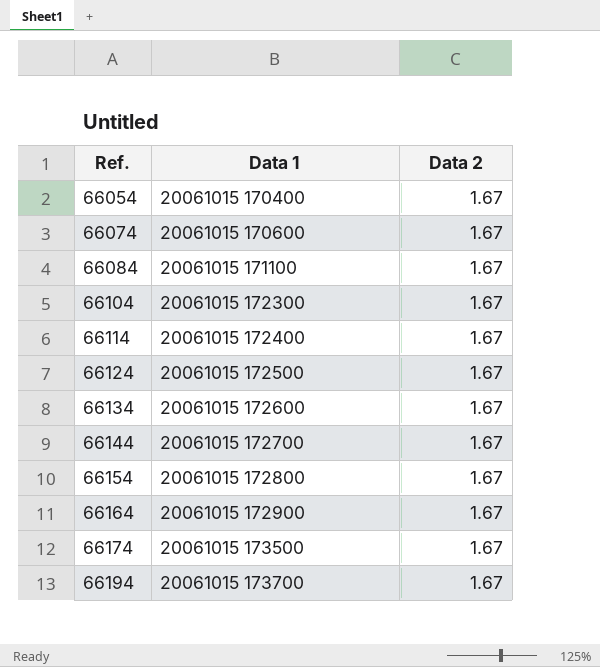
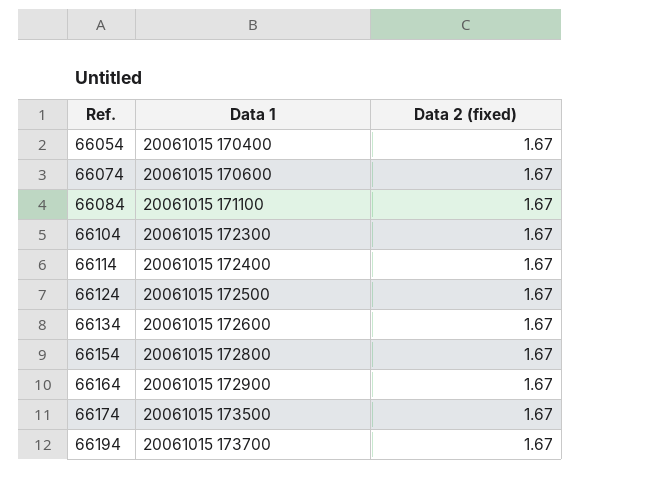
column name: Data 2 -> Data 2 (fixed)
row 66144: 20061015 172700 | 1.67 -> none

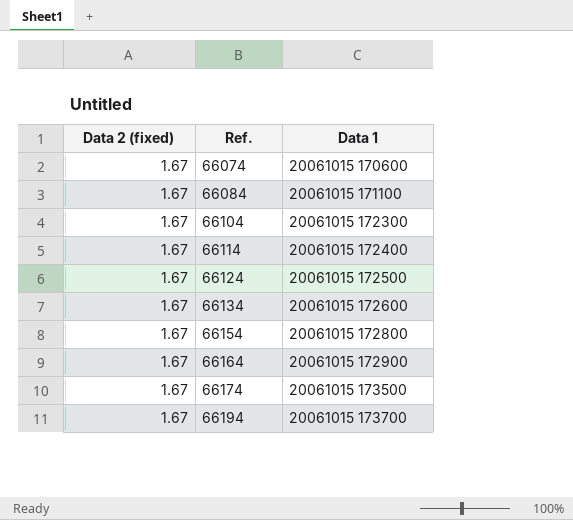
column Data 2 (fixed) | position: 3 -> 1
row 66054: 20061015 170400 | 1.67 -> none

